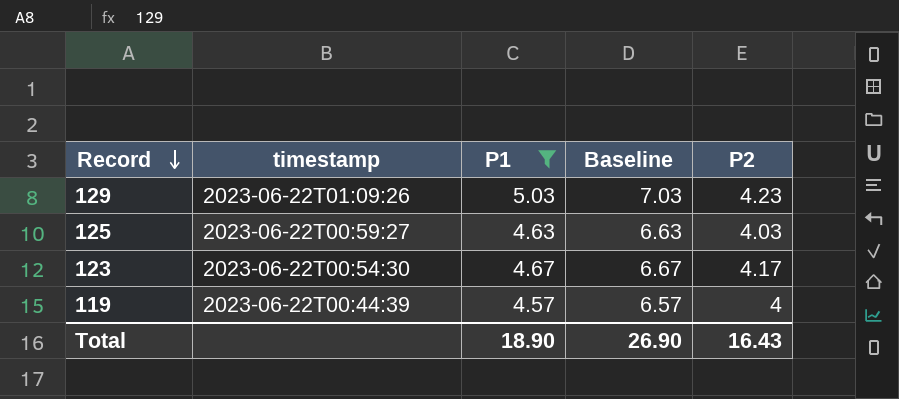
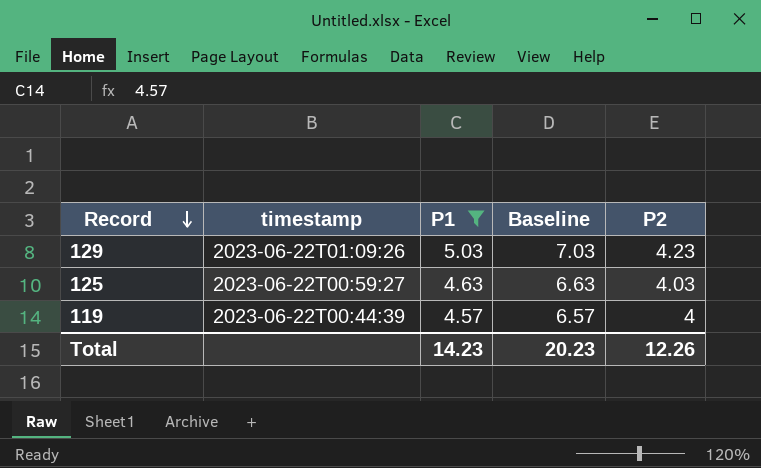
row 123: 2023-06-22T00:54:30 | 4.67 | 6.67 | 4.17 -> none
Total | P1: 18.90 -> 14.23
Total | Baseline: 26.90 -> 20.23
Total | P2: 16.43 -> 12.26

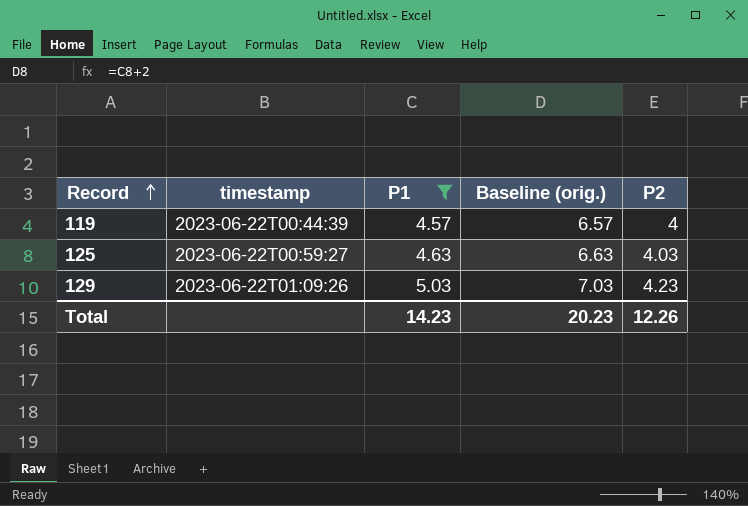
row order: Record descending -> Record ascending
column name: Baseline -> Baseline (orig.)

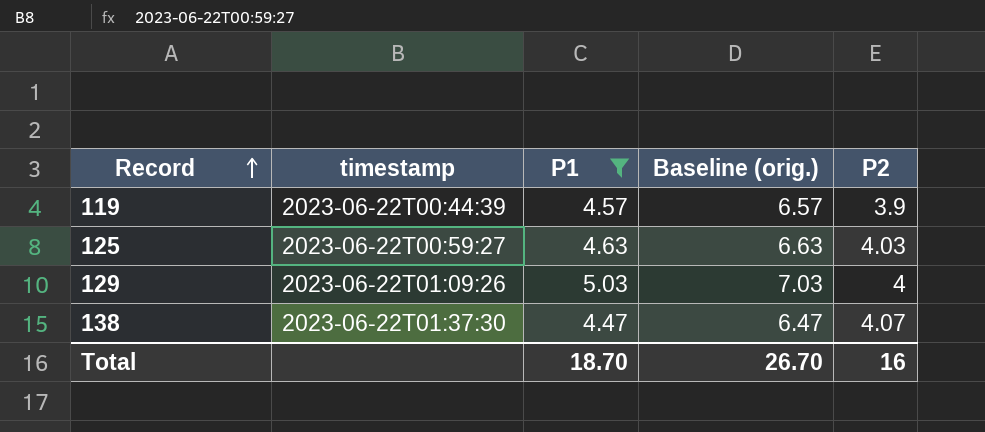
119 | P2: 4 -> 3.9
129 | P2: 4.23 -> 4
row 138: none -> 2023-06-22T01:37:30 | 4.47 | 6.47 | 4.07
Total | P1: 14.23 -> 18.70
Total | Baseline (orig.): 20.23 -> 26.70
Total | P2: 12.26 -> 16

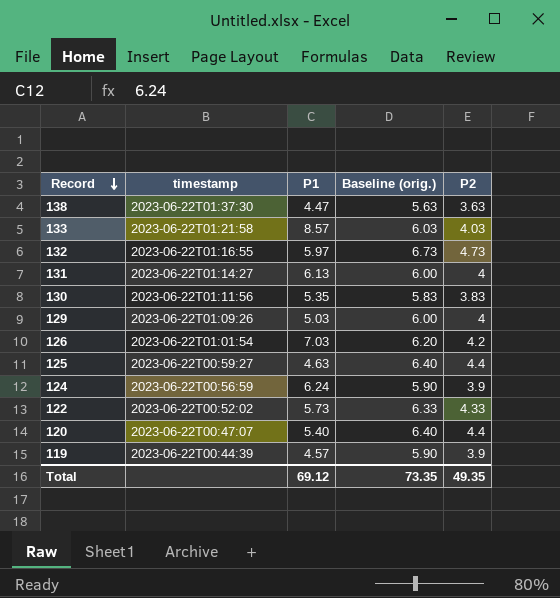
filter: P1 <= 5.03 -> none
row order: Record ascending -> Record descending
column Baseline (orig.) | formula: [P1] + 2 -> [P2] + 2
138 | P2: 4.07 -> 3.63
125 | P2: 4.03 -> 4.4
Total | P1: 18.70 -> 69.12
Total | Baseline (orig.): 26.70 -> 73.35
Total | P2: 16 -> 49.35

